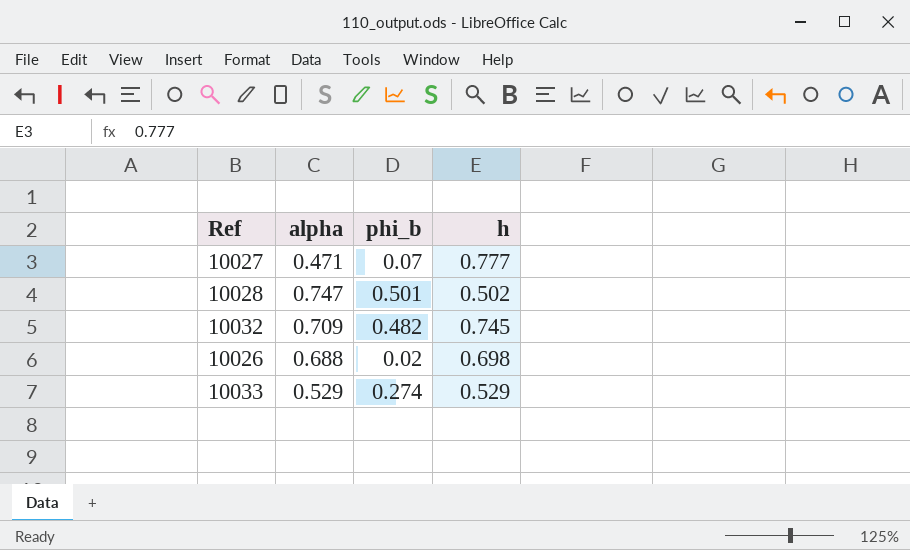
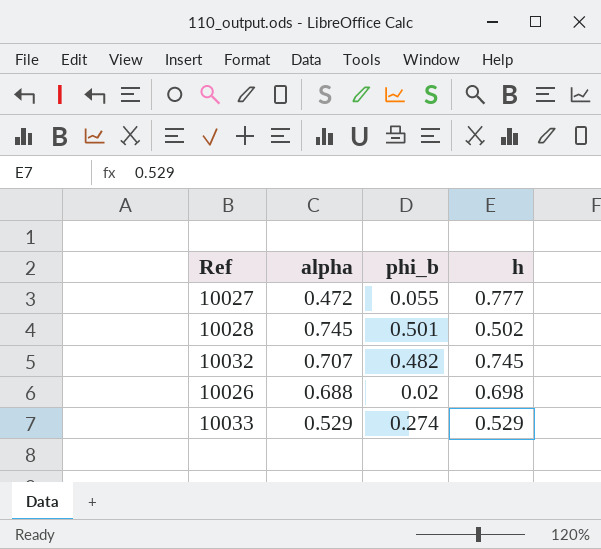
10027 | alpha: 0.471 -> 0.472
10027 | phi_b: 0.07 -> 0.055
10028 | alpha: 0.747 -> 0.745
10032 | alpha: 0.709 -> 0.707

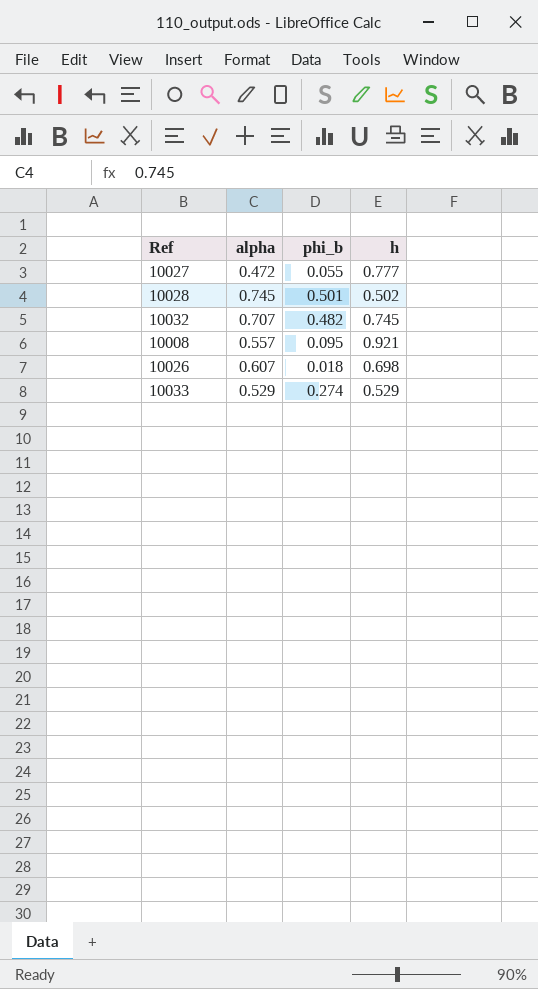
row 10008: none -> 0.557 | 0.095 | 0.921
10026 | alpha: 0.688 -> 0.607
10026 | phi_b: 0.02 -> 0.018

